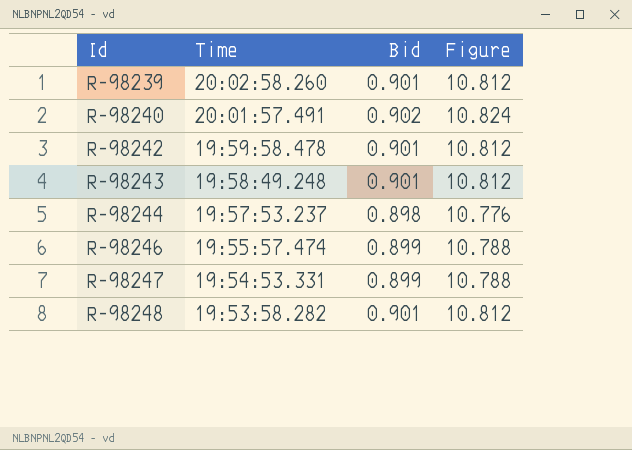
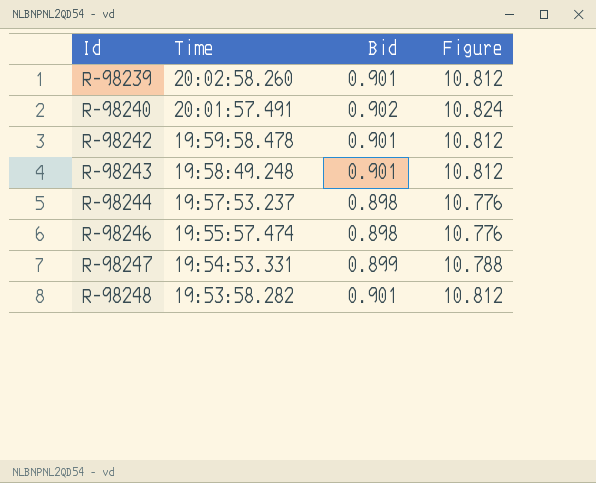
R-98246 | Bid: 0.899 -> 0.898
R-98246 | Figure: 10.788 -> 10.776

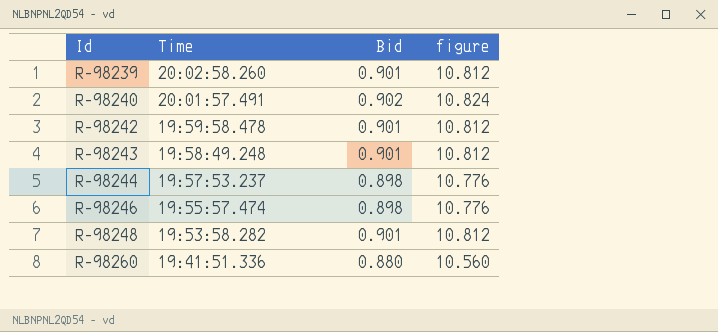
column name: Figure -> figure
row R-98247: 19:54:53.331 | 0.899 | 10.788 -> none
row R-98260: none -> 19:41:51.336 | 0.880 | 10.560

